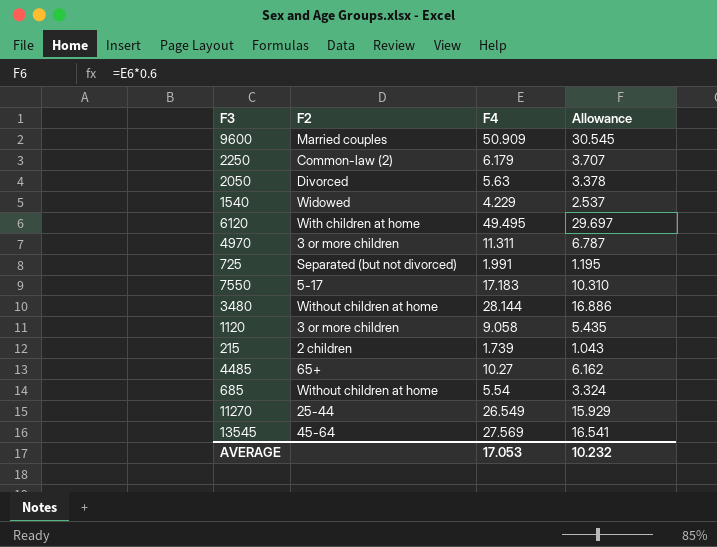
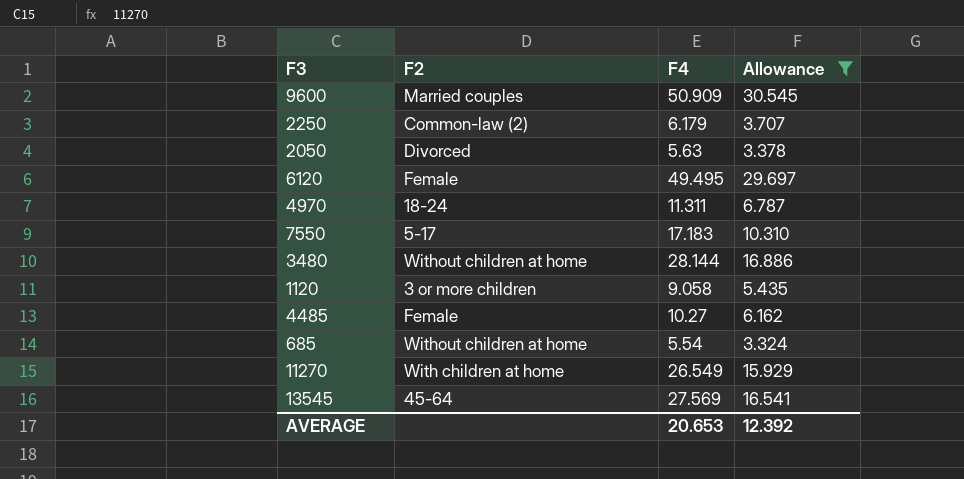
filter: none -> Allowance >= 3.324
6120 | F2: With children at home -> Female
4970 | F2: 3 or more children -> 18-24
4485 | F2: 65+ -> Female
11270 | F2: 25-44 -> With children at home
AVERAGE | F4: 17.053 -> 20.653
AVERAGE | Allowance: 10.232 -> 12.392

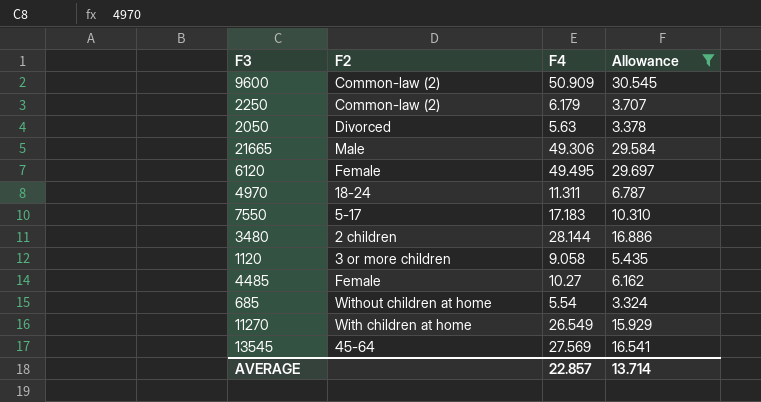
9600 | F2: Married couples -> Common-law (2)
row 21665: none -> Male | 49.306 | 29.584
3480 | F2: Without children at home -> 2 children
AVERAGE | F4: 20.653 -> 22.857
AVERAGE | Allowance: 12.392 -> 13.714

